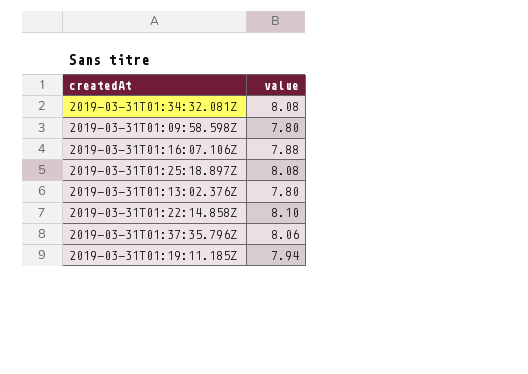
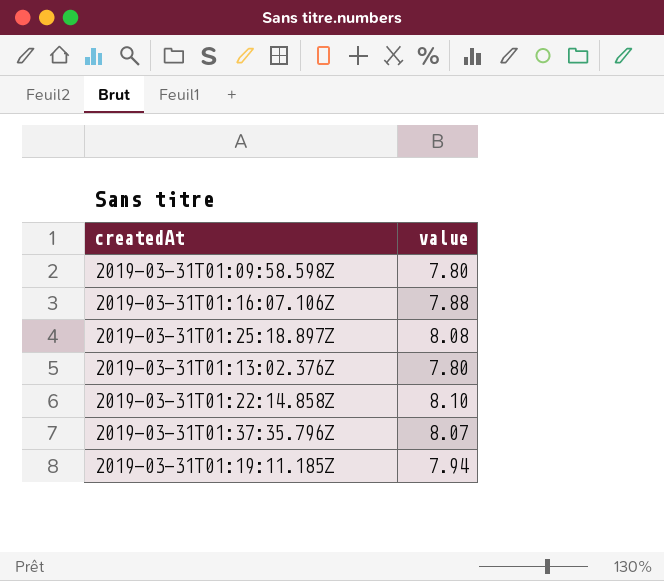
row 2019-03-31T01:34:32.081Z: 8.08 -> none
2019-03-31T01:37:35.796Z | value: 8.06 -> 8.07

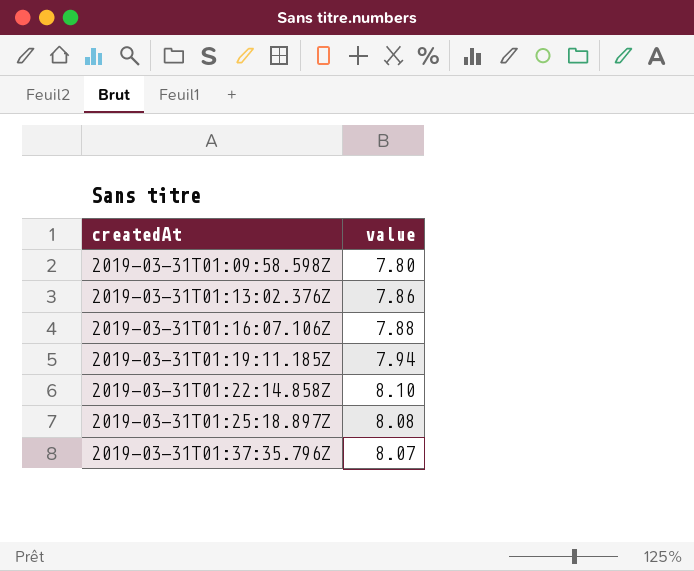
row order: none -> createdAt ascending
2019-03-31T01:13:02.376Z | value: 7.80 -> 7.86

